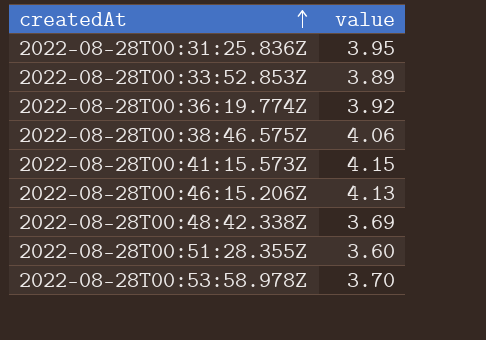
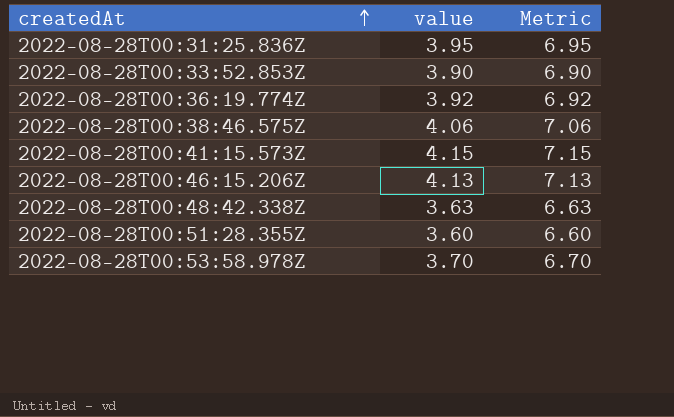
column Metric | formula: none -> [value] + 3
2022-08-28T00:33:52.853Z | value: 3.89 -> 3.90
2022-08-28T00:48:42.338Z | value: 3.69 -> 3.63

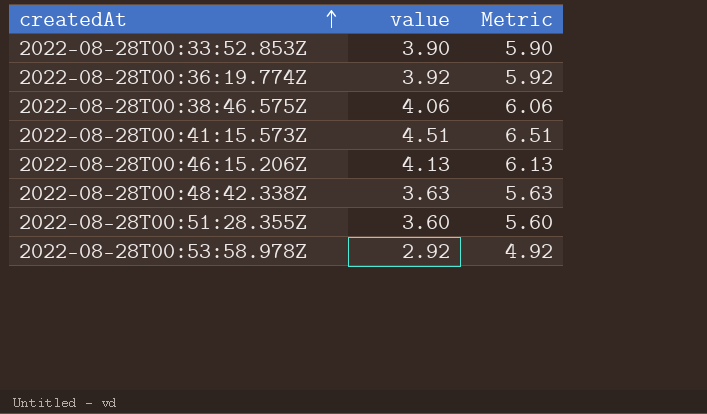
column Metric | formula: [value] + 3 -> [value] + 2
row 2022-08-28T00:31:25.836Z: 3.95 | 6.95 -> none
2022-08-28T00:41:15.573Z | value: 4.15 -> 4.51
2022-08-28T00:53:58.978Z | value: 3.70 -> 2.92

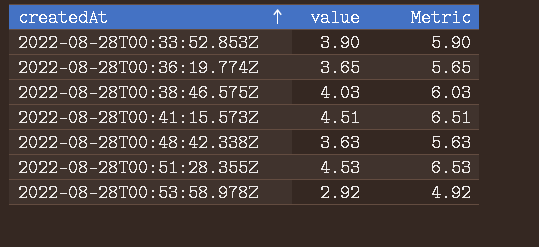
row 2022-08-28T00:46:15.206Z: 4.13 | 6.13 -> none
2022-08-28T00:36:19.774Z | value: 3.92 -> 3.65
2022-08-28T00:36:19.774Z | Metric: 5.92 -> 5.65
2022-08-28T00:38:46.575Z | value: 4.06 -> 4.03
2022-08-28T00:38:46.575Z | Metric: 6.06 -> 6.03
2022-08-28T00:51:28.355Z | value: 3.60 -> 4.53
2022-08-28T00:51:28.355Z | Metric: 5.60 -> 6.53

